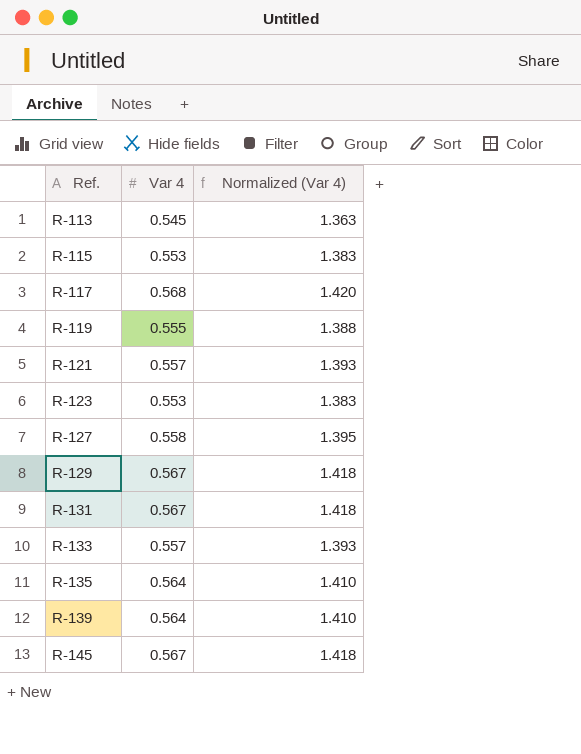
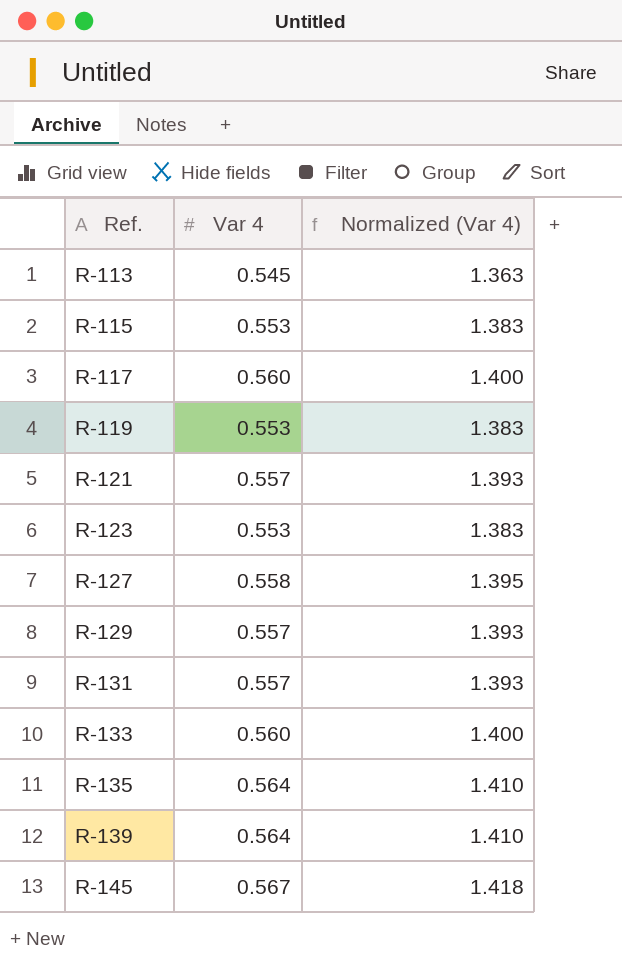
R-117 | Var 4: 0.568 -> 0.560
R-117 | Normalized (Var 4): 1.420 -> 1.400
R-119 | Var 4: 0.555 -> 0.553
R-119 | Normalized (Var 4): 1.388 -> 1.383
R-129 | Var 4: 0.567 -> 0.557
R-129 | Normalized (Var 4): 1.418 -> 1.393
R-131 | Var 4: 0.567 -> 0.557
R-131 | Normalized (Var 4): 1.418 -> 1.393
R-133 | Var 4: 0.557 -> 0.560
R-133 | Normalized (Var 4): 1.393 -> 1.400

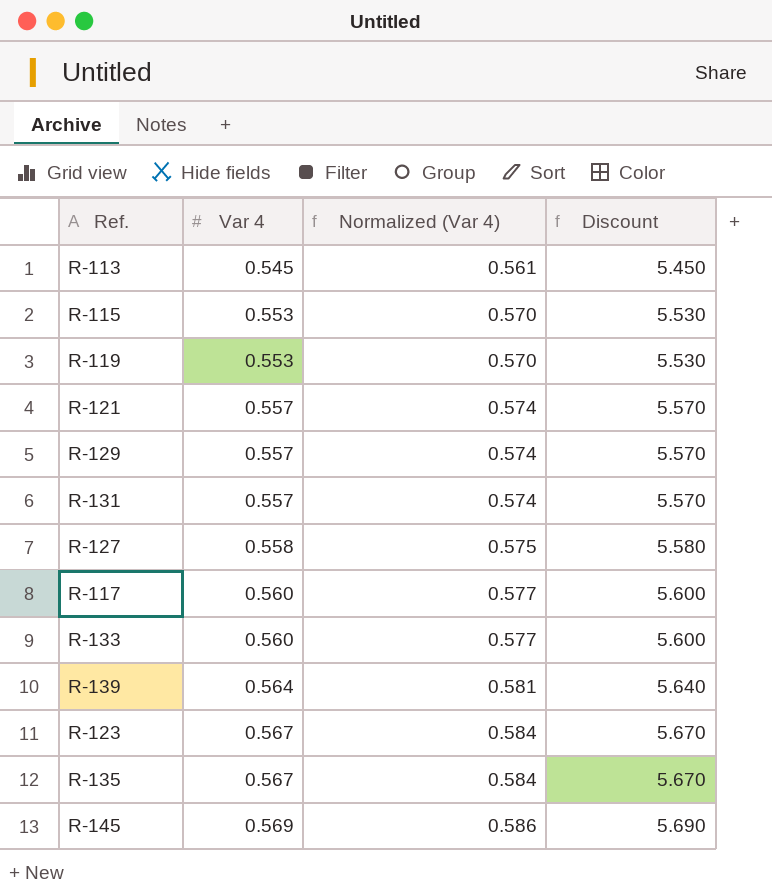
row order: Ref. ascending -> Var 4 ascending
column Normalized (Var 4) | formula: [Var 4] * 2.5 -> [Var 4] * 1.03
column Discount | formula: none -> [Var 4] * 10
R-123 | Var 4: 0.553 -> 0.567
R-135 | Var 4: 0.564 -> 0.567
R-145 | Var 4: 0.567 -> 0.569

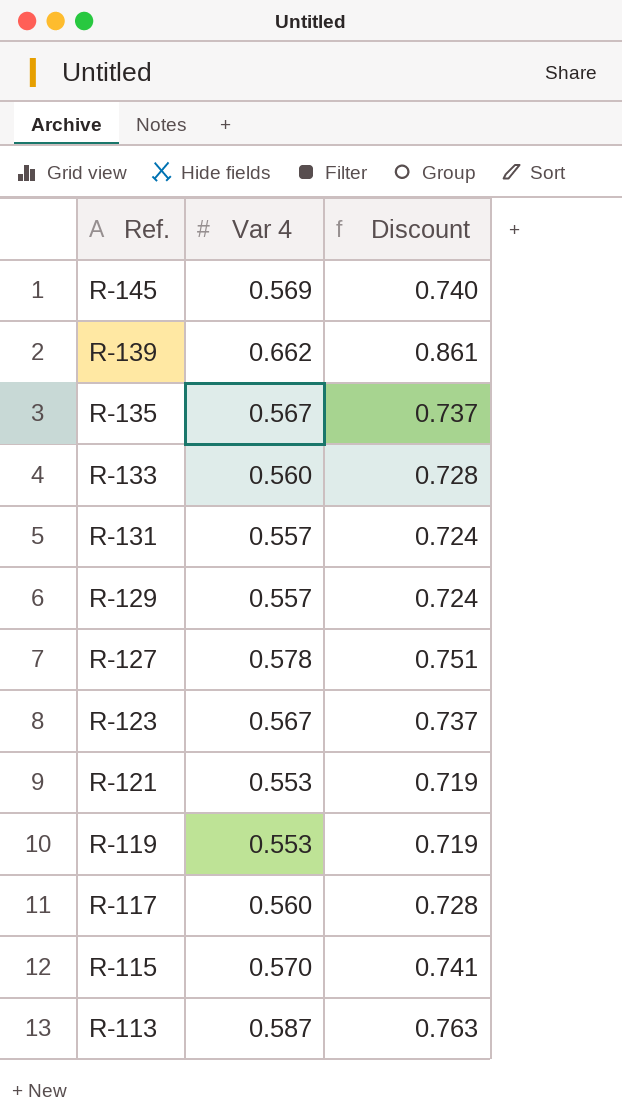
row order: Var 4 ascending -> Ref. descending
column Normalized (Var 4) | formula: [Var 4] * 1.03 -> none
column Discount | formula: [Var 4] * 10 -> [Var 4] * 1.3
R-139 | Var 4: 0.564 -> 0.662
R-127 | Var 4: 0.558 -> 0.578
R-121 | Var 4: 0.557 -> 0.553
R-115 | Var 4: 0.553 -> 0.570
R-113 | Var 4: 0.545 -> 0.587

